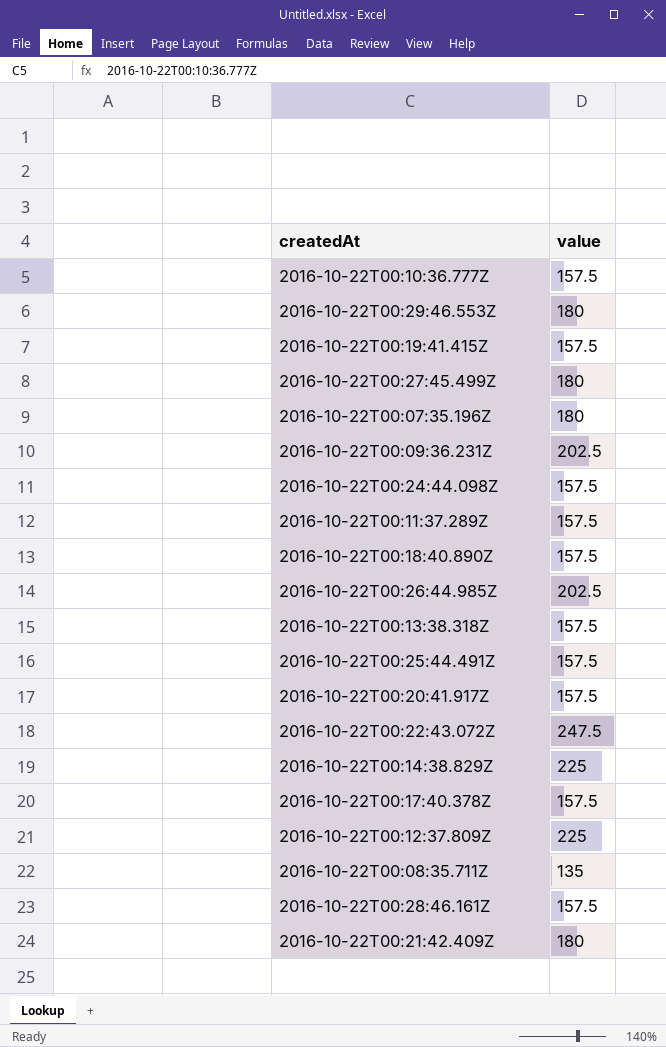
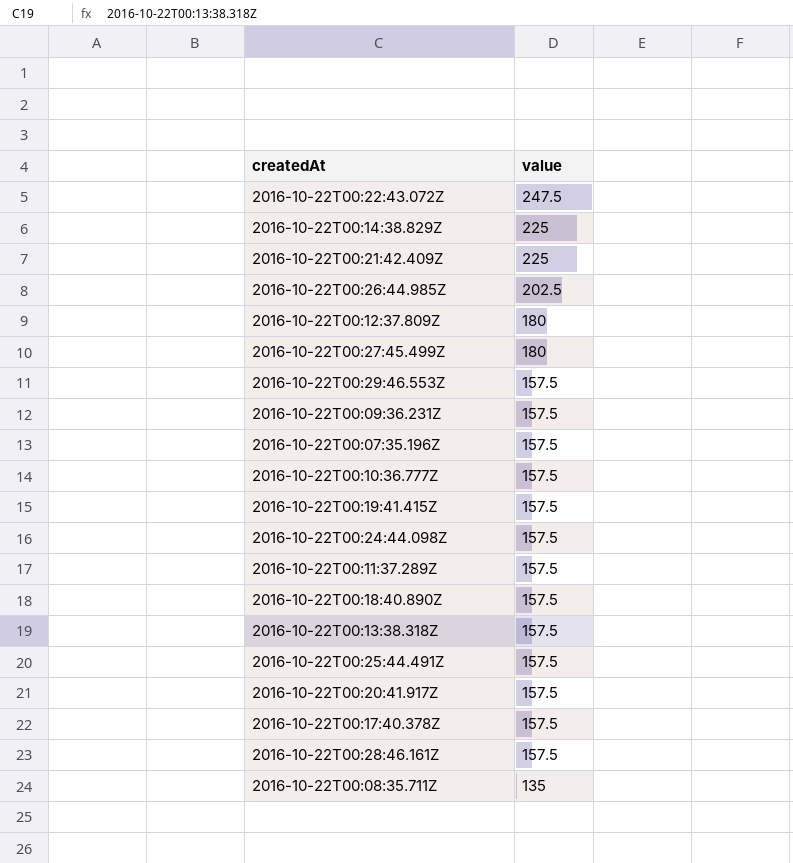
row order: none -> value descending
2016-10-22T00:21:42.409Z | value: 180 -> 225
2016-10-22T00:12:37.809Z | value: 225 -> 180
2016-10-22T00:29:46.553Z | value: 180 -> 157.5
2016-10-22T00:09:36.231Z | value: 202.5 -> 157.5
2016-10-22T00:07:35.196Z | value: 180 -> 157.5

